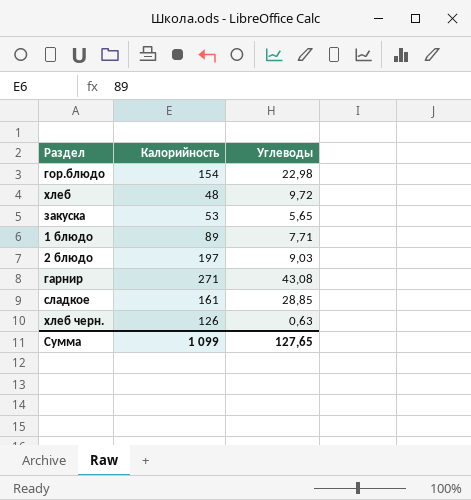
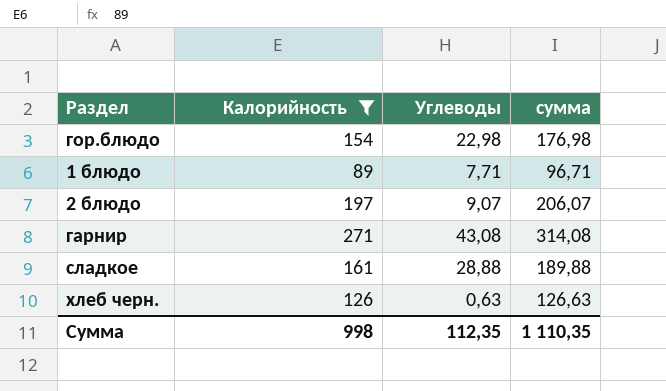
filter: none -> Калорийность >= 89
column сумма | formula: none -> [Калорийность] + [Углеводы]
2 блюдо | Углеводы: 9,03 -> 9,07
сладкое | Углеводы: 28,85 -> 28,88
Сумма | Калорийность: 1 099 -> 998
Сумма | Углеводы: 127,65 -> 112,35

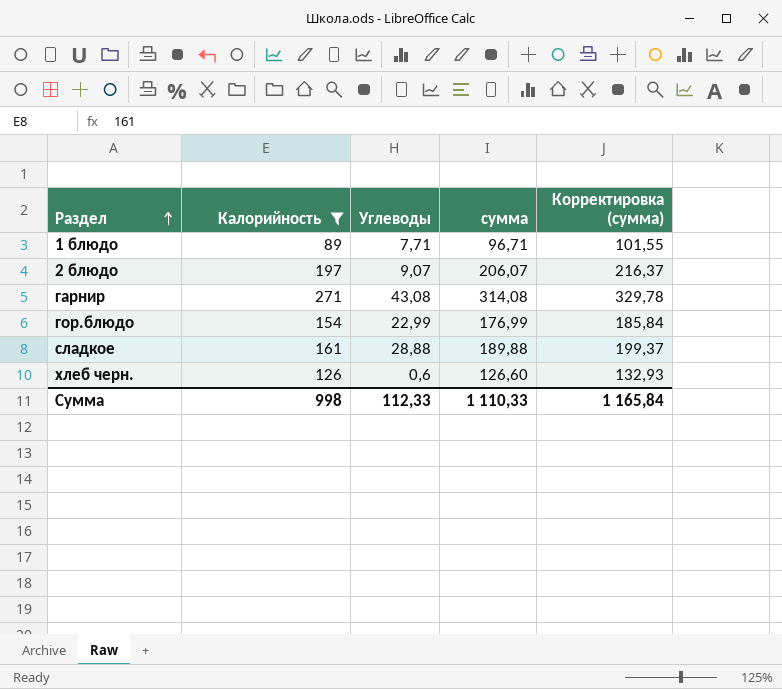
row order: none -> Раздел ascending
column Корректировка (сумма) | formula: none -> [сумма] * 1,05
гор.блюдо | Углеводы: 22,98 -> 22,99
гор.блюдо | сумма: 176,98 -> 176,99
хлеб черн. | Углеводы: 0,63 -> 0,6
хлеб черн. | сумма: 126,63 -> 126,60
Сумма | Углеводы: 112,35 -> 112,33
Сумма | сумма: 1 110,35 -> 1 110,33

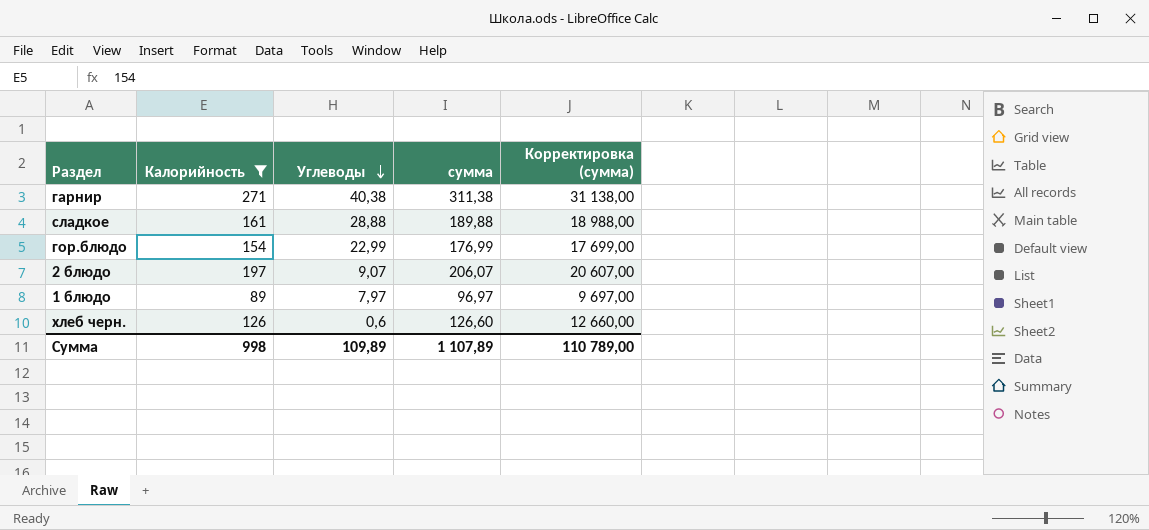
row order: Раздел ascending -> Углеводы descending
column Корректировка (сумма) | formula: [сумма] * 1,05 -> [сумма] * 100
гарнир | Углеводы: 43,08 -> 40,38
гарнир | сумма: 314,08 -> 311,38
1 блюдо | Углеводы: 7,71 -> 7,97
1 блюдо | сумма: 96,71 -> 96,97
Сумма | Углеводы: 112,33 -> 109,89
Сумма | сумма: 1 110,33 -> 1 107,89
Сумма | Корректировка (сумма): 1 165,84 -> 110 789,00

